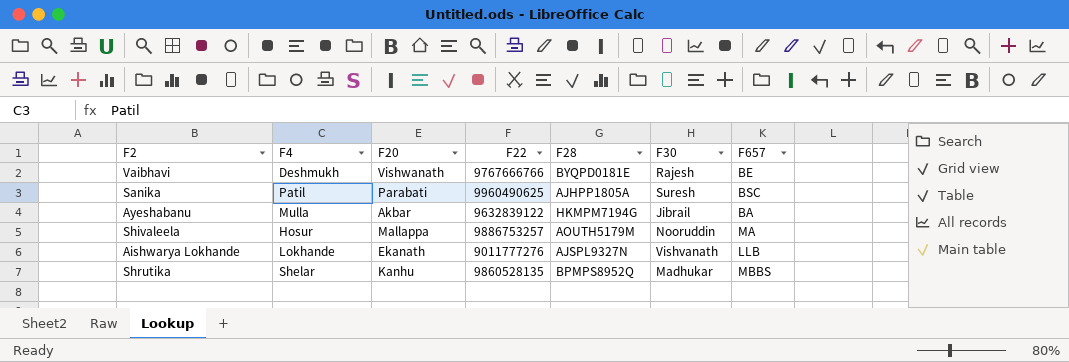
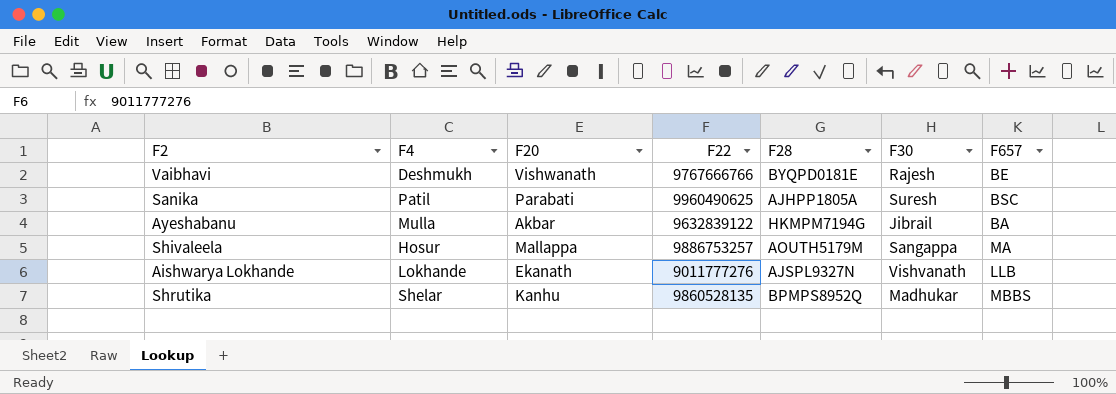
Shivaleela | F30: Nooruddin -> Sangappa

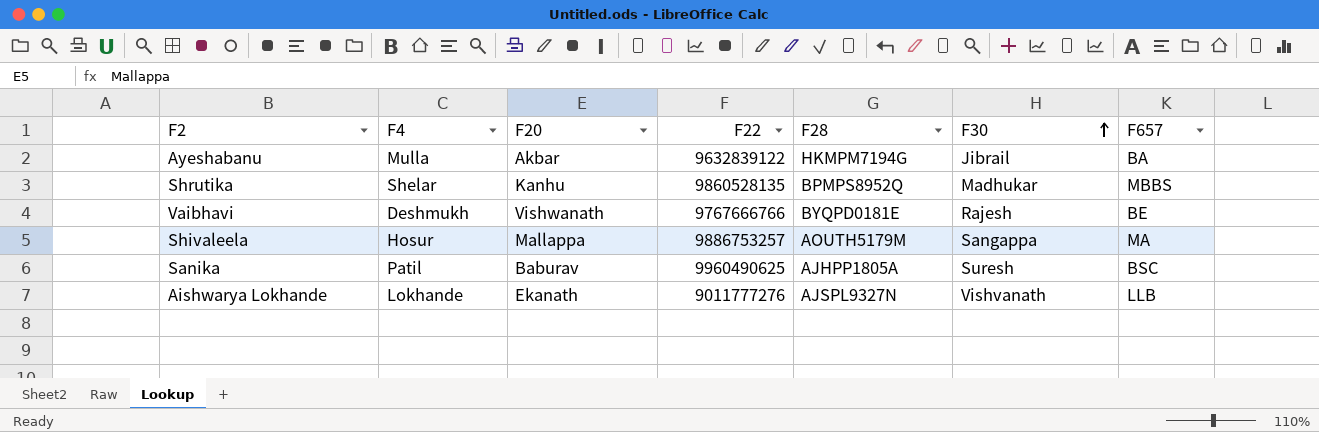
row order: none -> F30 ascending
Sanika | F20: Parabati -> Baburav

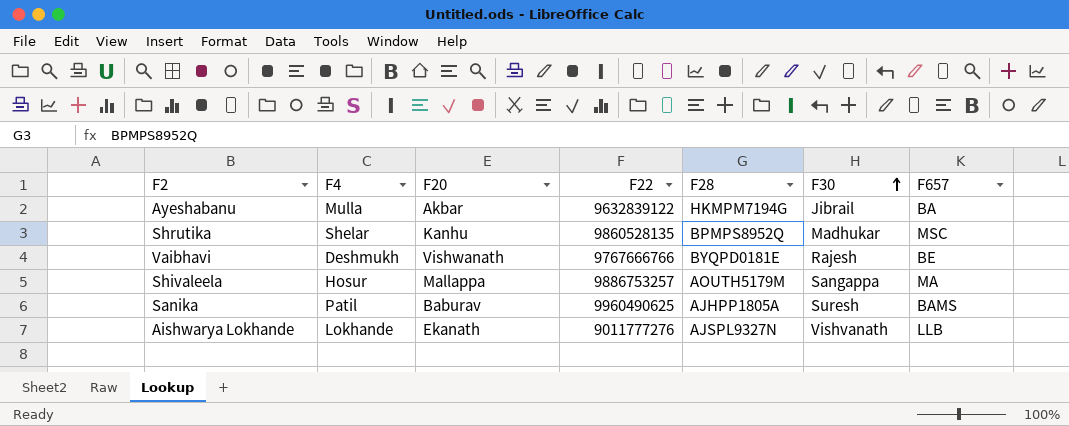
Shrutika | F657: MBBS -> MSC
Sanika | F657: BSC -> BAMS

